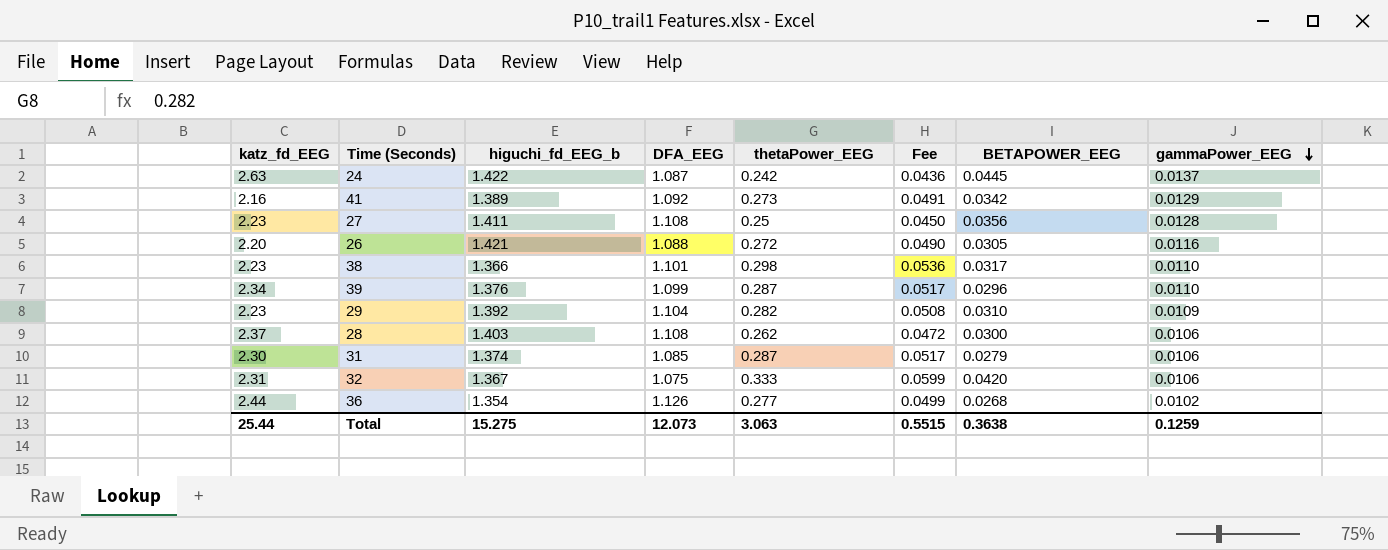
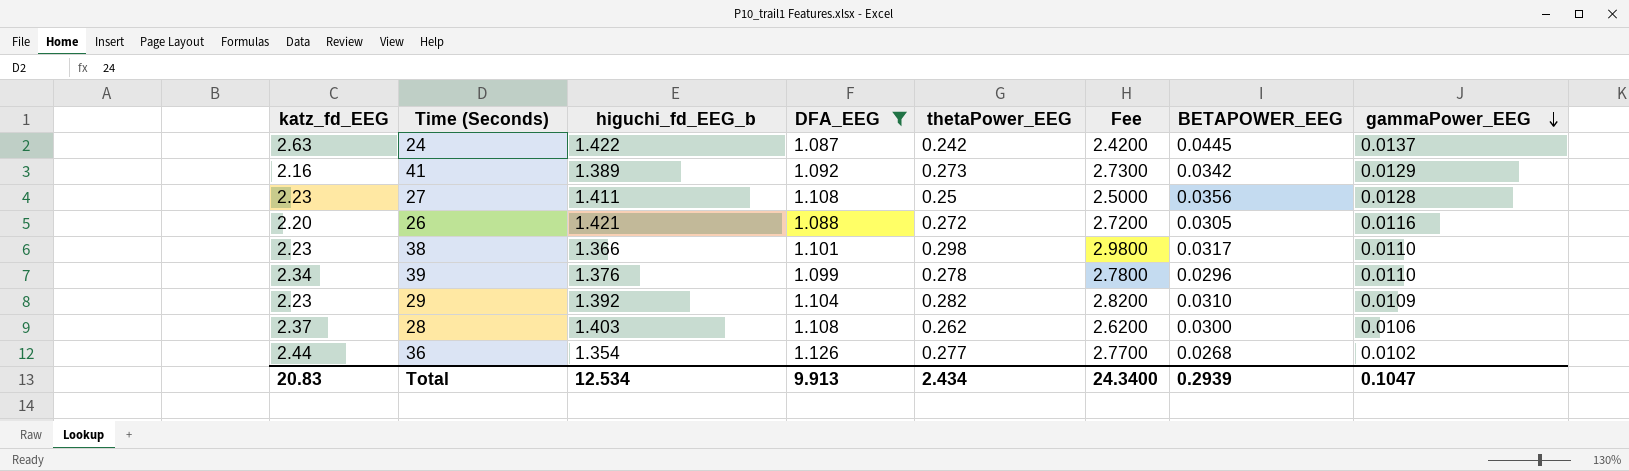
filter: none -> DFA_EEG >= 1.087
column Fee | formula: [thetaPower_EEG] * 0.18 -> [thetaPower_EEG] * 10
39 | thetaPower_EEG: 0.287 -> 0.278
Total | katz_fd_EEG: 25.44 -> 20.83
Total | higuchi_fd_EEG_b: 15.275 -> 12.534
Total | DFA_EEG: 12.073 -> 9.913
Total | thetaPower_EEG: 3.063 -> 2.434
Total | Fee: 0.5515 -> 24.3400
Total | BETAPOWER_EEG: 0.3638 -> 0.2939
Total | gammaPower_EEG: 0.1259 -> 0.1047

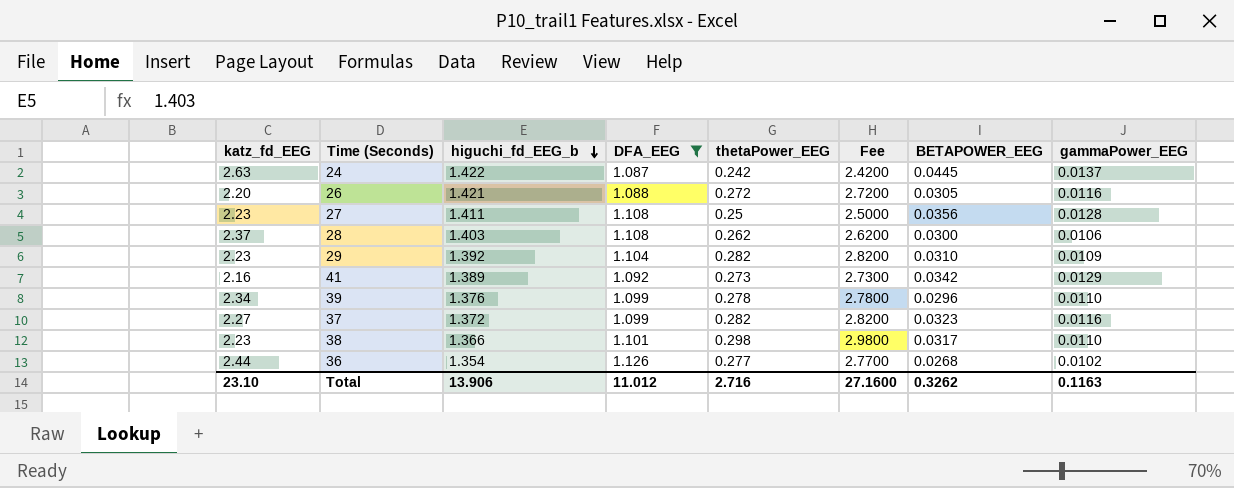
row order: gammaPower_EEG descending -> higuchi_fd_EEG_b descending
row 37: none -> 2.27 | 1.372 | 1.099 | 0.282 | 2.8200 | 0.0323 | 0.0116
Total | katz_fd_EEG: 20.83 -> 23.10
Total | higuchi_fd_EEG_b: 12.534 -> 13.906
Total | DFA_EEG: 9.913 -> 11.012
Total | thetaPower_EEG: 2.434 -> 2.716
Total | Fee: 24.3400 -> 27.1600
Total | BETAPOWER_EEG: 0.2939 -> 0.3262
Total | gammaPower_EEG: 0.1047 -> 0.1163

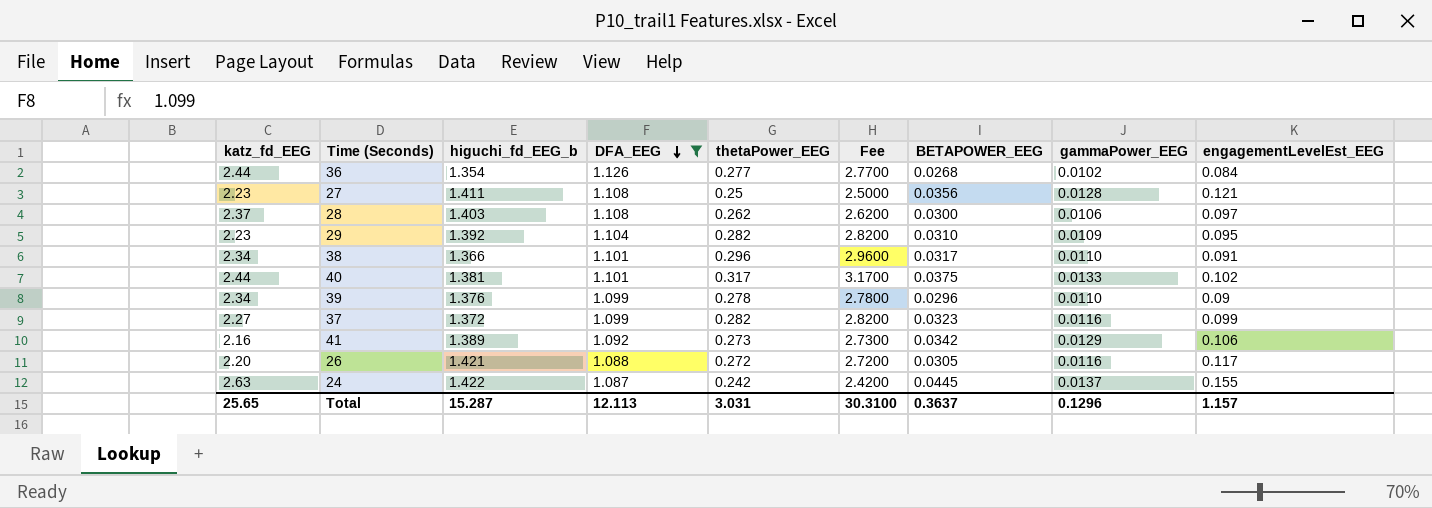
row order: higuchi_fd_EEG_b descending -> DFA_EEG descending
column engagementLevelEst_EEG | position: none -> 9
38 | katz_fd_EEG: 2.23 -> 2.34
38 | thetaPower_EEG: 0.298 -> 0.296
38 | Fee: 2.9800 -> 2.9600
row 40: none -> 2.44 | 1.381 | 1.101 | 0.317 | 3.1700 | 0.0375 | 0.0133 | 0.102
Total | katz_fd_EEG: 23.10 -> 25.65
Total | higuchi_fd_EEG_b: 13.906 -> 15.287
Total | DFA_EEG: 11.012 -> 12.113
Total | thetaPower_EEG: 2.716 -> 3.031
Total | Fee: 27.1600 -> 30.3100
Total | BETAPOWER_EEG: 0.3262 -> 0.3637
Total | gammaPower_EEG: 0.1163 -> 0.1296

